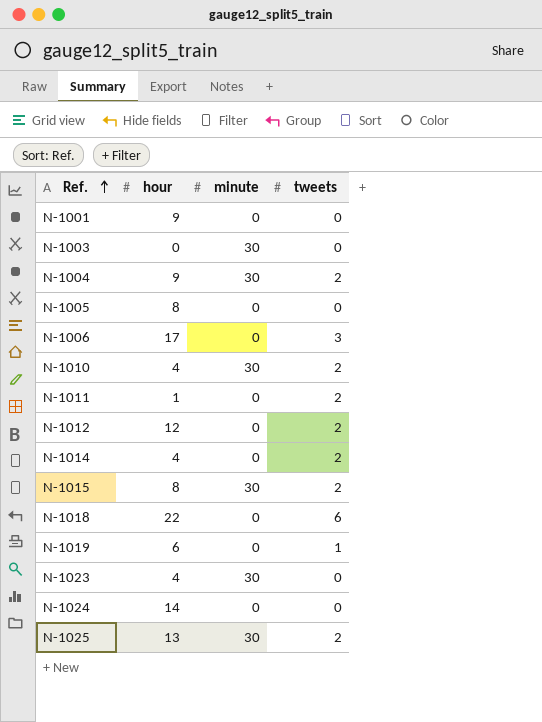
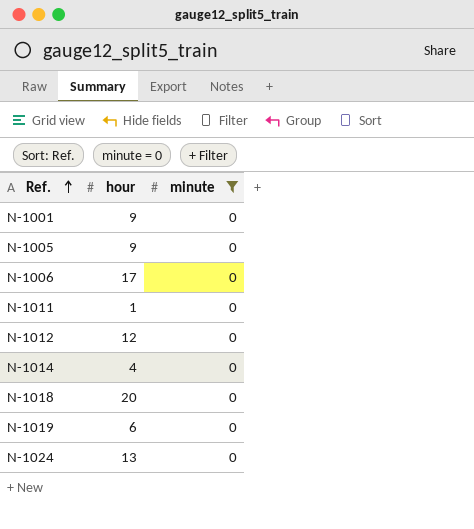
filter: none -> minute = 0
column tweets | position: 4 -> none
N-1005 | hour: 8 -> 9
N-1018 | hour: 22 -> 20
N-1024 | hour: 14 -> 13

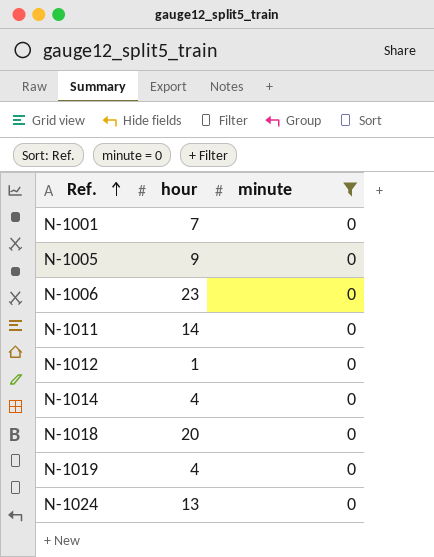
N-1001 | hour: 9 -> 7
N-1006 | hour: 17 -> 23
N-1011 | hour: 1 -> 14
N-1012 | hour: 12 -> 1
N-1019 | hour: 6 -> 4

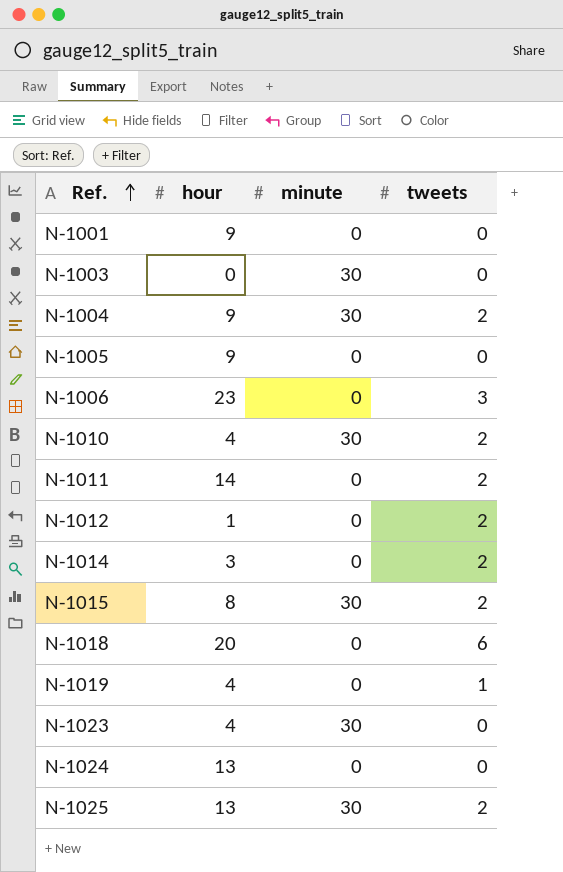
filter: minute = 0 -> none
column tweets | position: none -> 4
N-1001 | hour: 7 -> 9
N-1014 | hour: 4 -> 3

